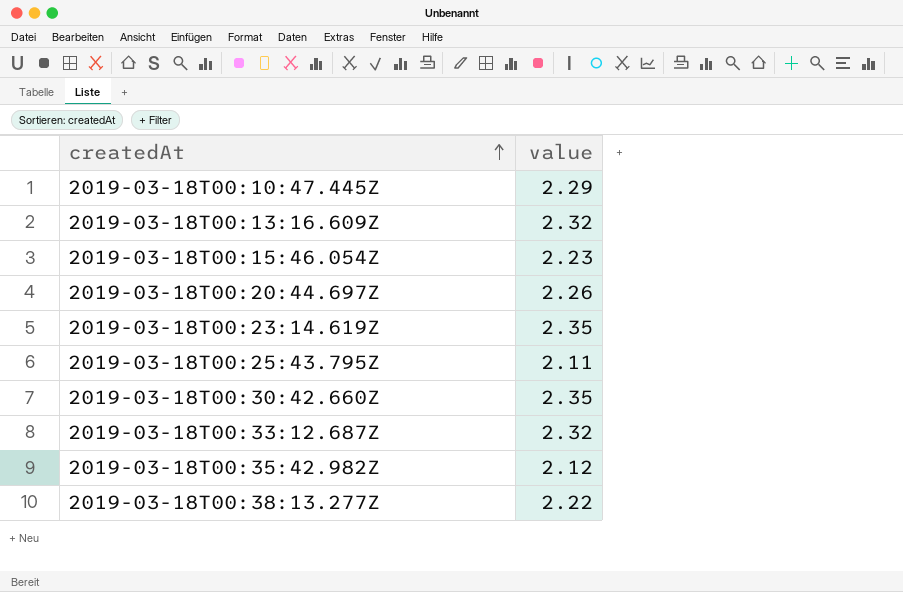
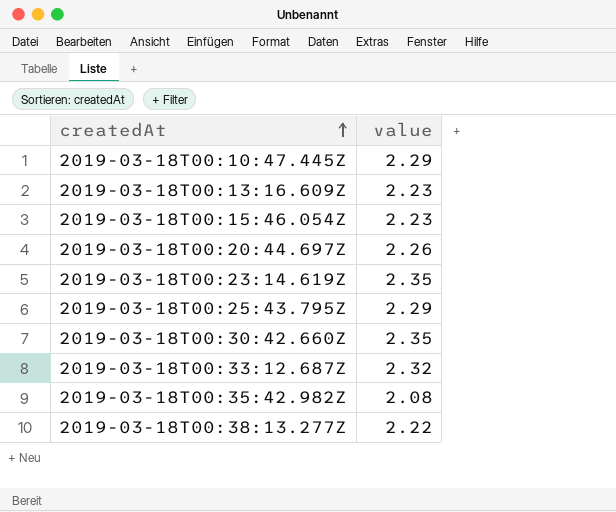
2019-03-18T00:13:16.609Z | value: 2.32 -> 2.23
2019-03-18T00:25:43.795Z | value: 2.11 -> 2.29
2019-03-18T00:35:42.982Z | value: 2.12 -> 2.08

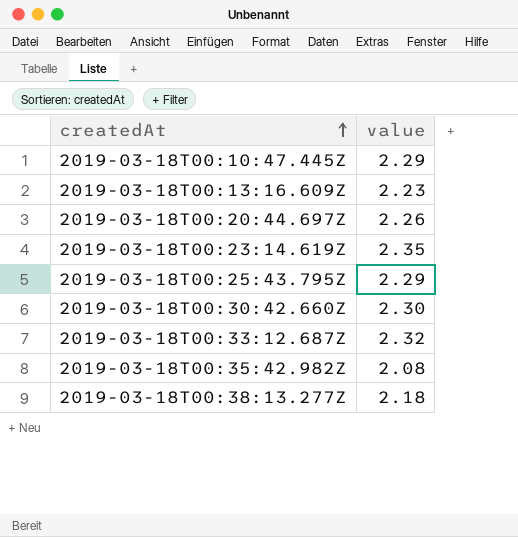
row 2019-03-18T00:15:46.054Z: 2.23 -> none
2019-03-18T00:30:42.660Z | value: 2.35 -> 2.30
2019-03-18T00:38:13.277Z | value: 2.22 -> 2.18

